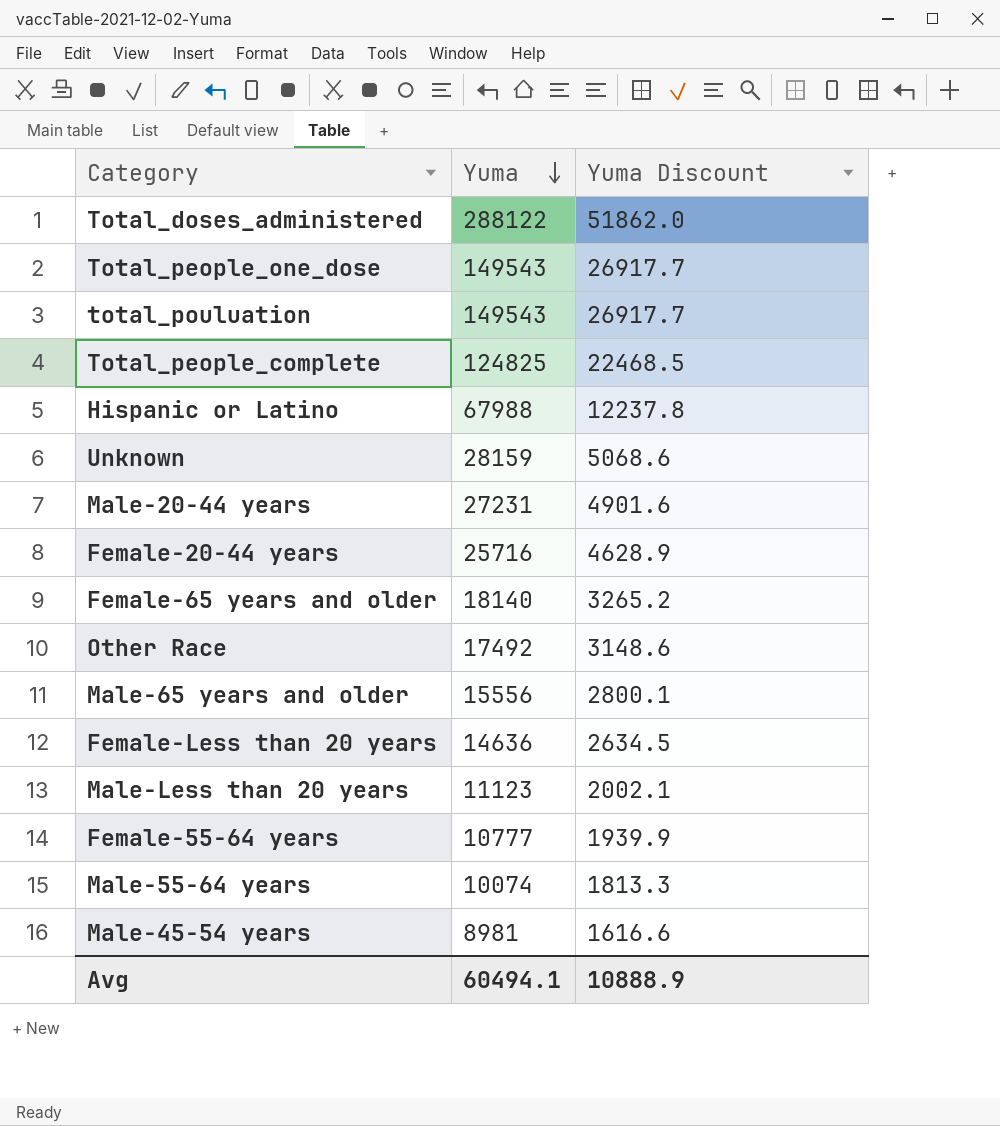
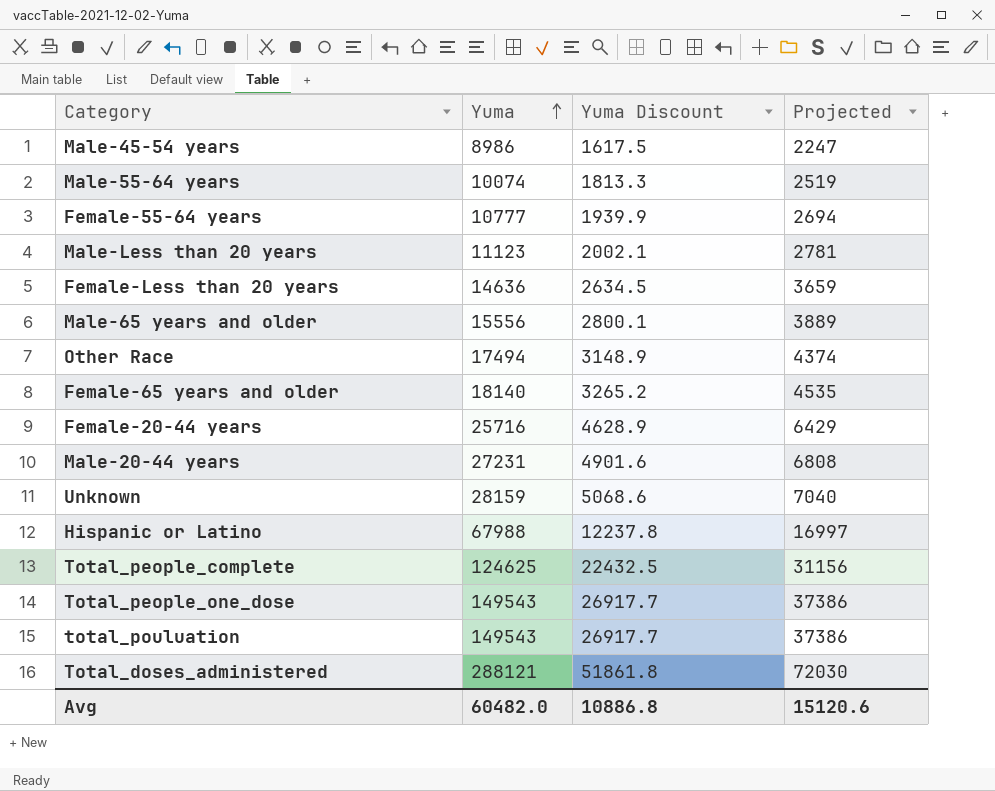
row order: Yuma descending -> Yuma ascending
column Projected | formula: none -> [Yuma] * 0.25
Male-45-54 years | Yuma: 8981 -> 8986
Male-45-54 years | Yuma Discount: 1616.6 -> 1617.5
Other Race | Yuma: 17492 -> 17494
Other Race | Yuma Discount: 3148.6 -> 3148.9
Total_people_complete | Yuma: 124825 -> 124625
Total_people_complete | Yuma Discount: 22468.5 -> 22432.5
Total_doses_administered | Yuma: 288122 -> 288121
Total_doses_administered | Yuma Discount: 51862.0 -> 51861.8
Avg | Yuma: 60494.1 -> 60482.0
Avg | Yuma Discount: 10888.9 -> 10886.8

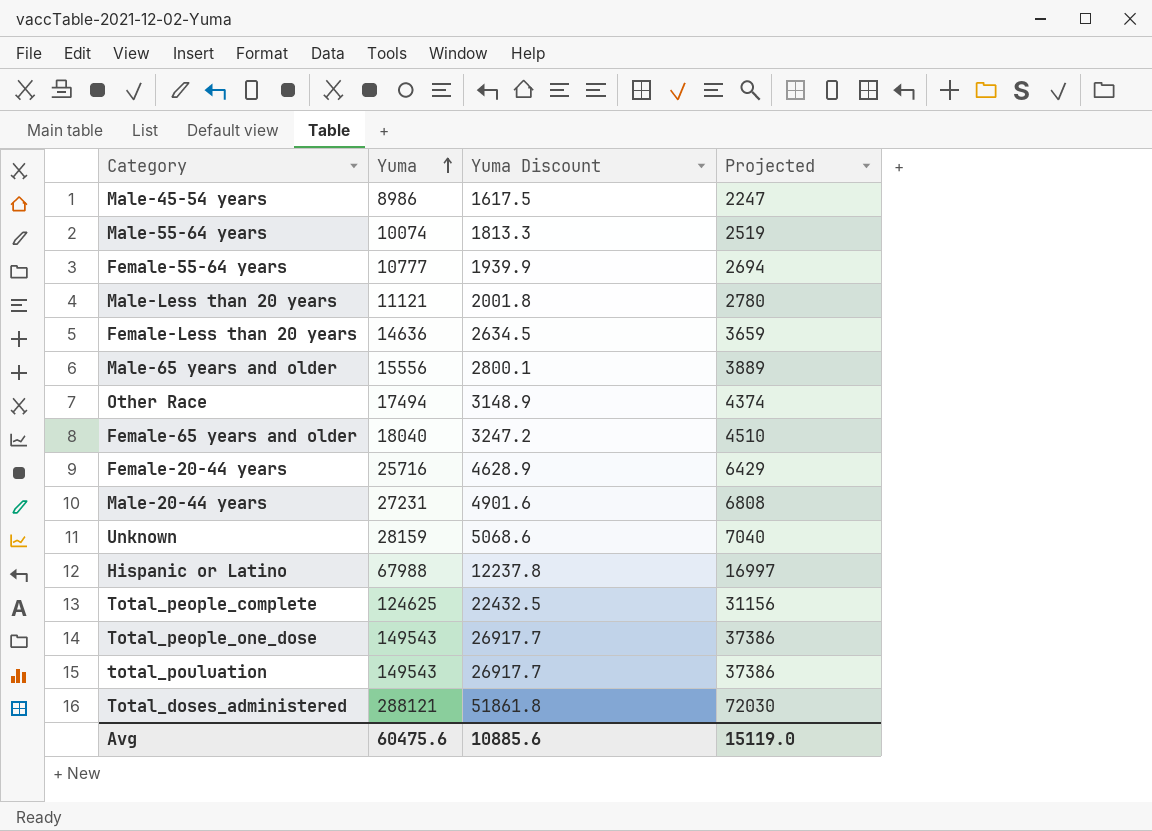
Male-Less than 20 years | Yuma: 11123 -> 11121
Male-Less than 20 years | Yuma Discount: 2002.1 -> 2001.8
Male-Less than 20 years | Projected: 2781 -> 2780
Female-65 years and older | Yuma: 18140 -> 18040
Female-65 years and older | Yuma Discount: 3265.2 -> 3247.2
Female-65 years and older | Projected: 4535 -> 4510
Avg | Yuma: 60482.0 -> 60475.6
Avg | Yuma Discount: 10886.8 -> 10885.6
Avg | Projected: 15120.6 -> 15119.0

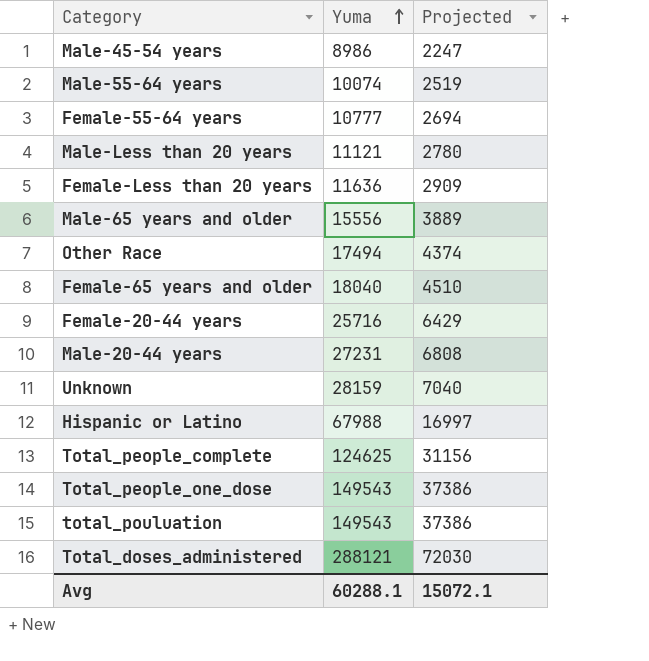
column Yuma Discount | formula: [Yuma] * 0.18 -> none
Female-Less than 20 years | Yuma: 14636 -> 11636
Female-Less than 20 years | Projected: 3659 -> 2909
Avg | Yuma: 60475.6 -> 60288.1
Avg | Projected: 15119.0 -> 15072.1

